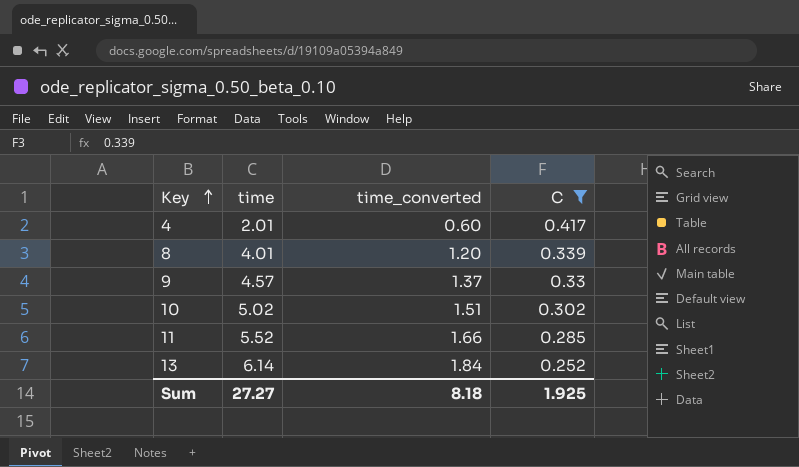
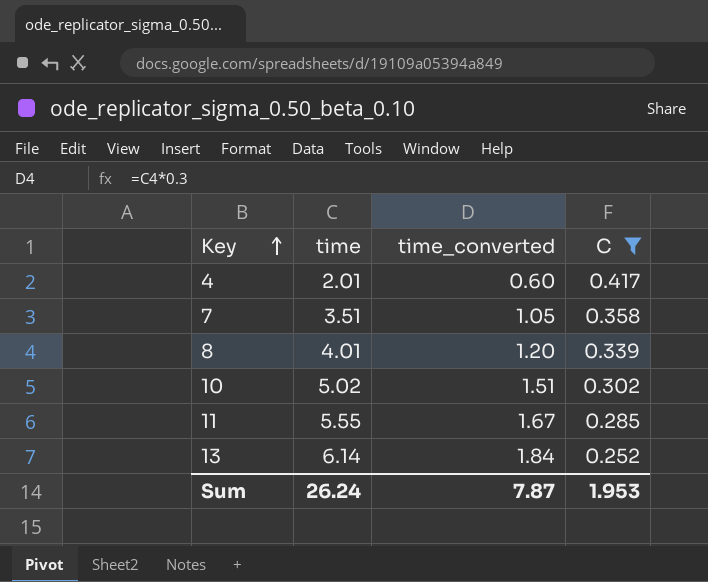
row 9: 4.57 | 1.37 | 0.33 -> none
row 7: none -> 3.51 | 1.05 | 0.358
11 | time: 5.52 -> 5.55
11 | time_converted: 1.66 -> 1.67
Sum | time: 27.27 -> 26.24
Sum | time_converted: 8.18 -> 7.87
Sum | C: 1.925 -> 1.953

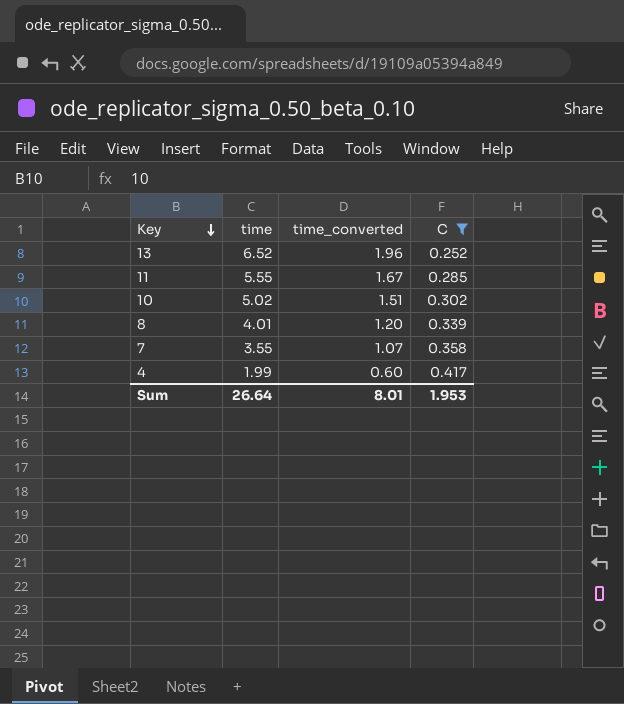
row order: Key ascending -> Key descending
13 | time: 6.14 -> 6.52
13 | time_converted: 1.84 -> 1.96
7 | time: 3.51 -> 3.55
7 | time_converted: 1.05 -> 1.07
4 | time: 2.01 -> 1.99
Sum | time: 26.24 -> 26.64
Sum | time_converted: 7.87 -> 8.01

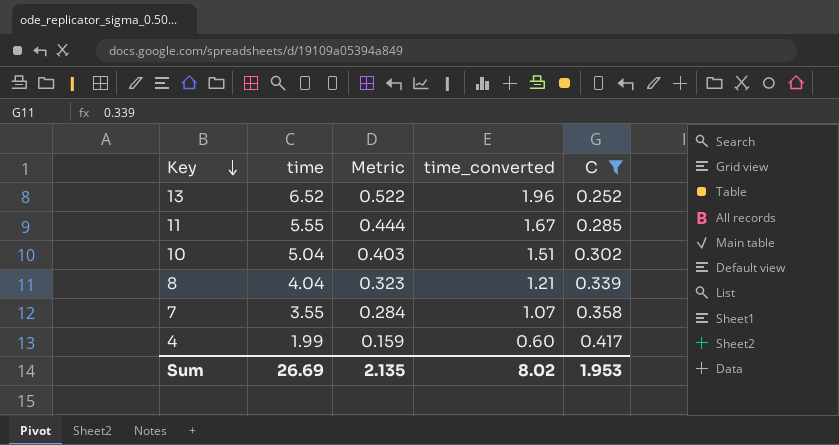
column Metric | formula: none -> [time] * 0.08
10 | time: 5.02 -> 5.04
8 | time: 4.01 -> 4.04
8 | time_converted: 1.20 -> 1.21
Sum | time: 26.64 -> 26.69
Sum | time_converted: 8.01 -> 8.02

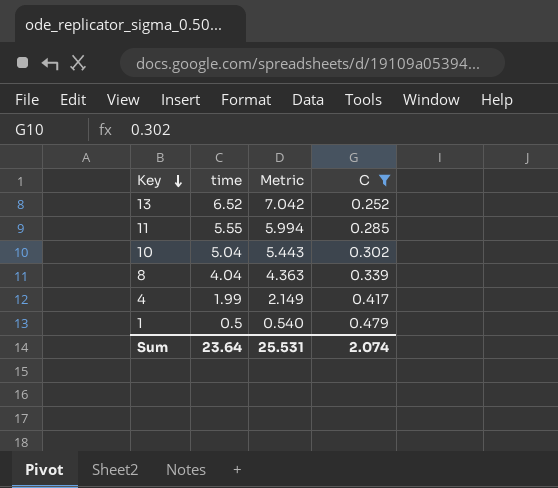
column time_converted | formula: [time] * 0.3 -> none
column Metric | formula: [time] * 0.08 -> [time] * 1.08
row 7: 3.55 | 0.284 | 1.07 | 0.358 -> none
row 1: none -> 0.5 | 0.540 | 0.479
Sum | time: 26.69 -> 23.64
Sum | Metric: 2.135 -> 25.531
Sum | C: 1.953 -> 2.074

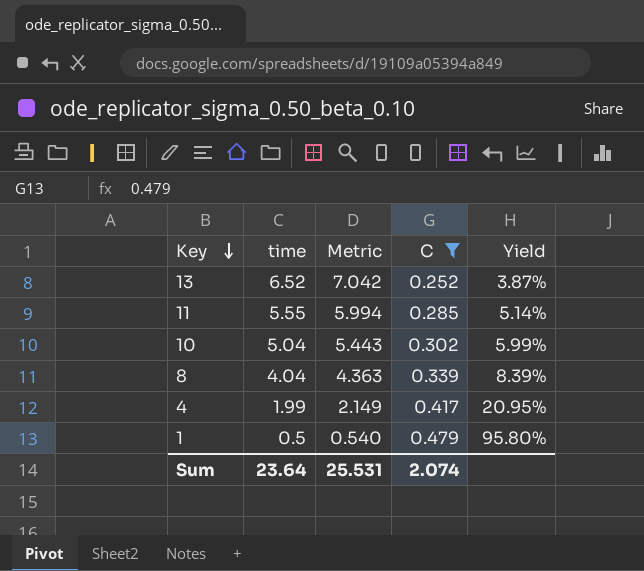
column Yield | formula: none -> [C] / [time]

